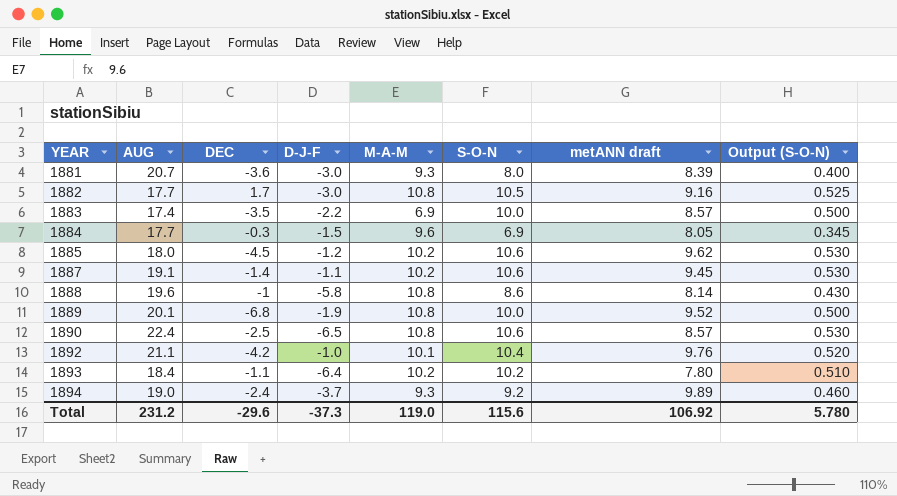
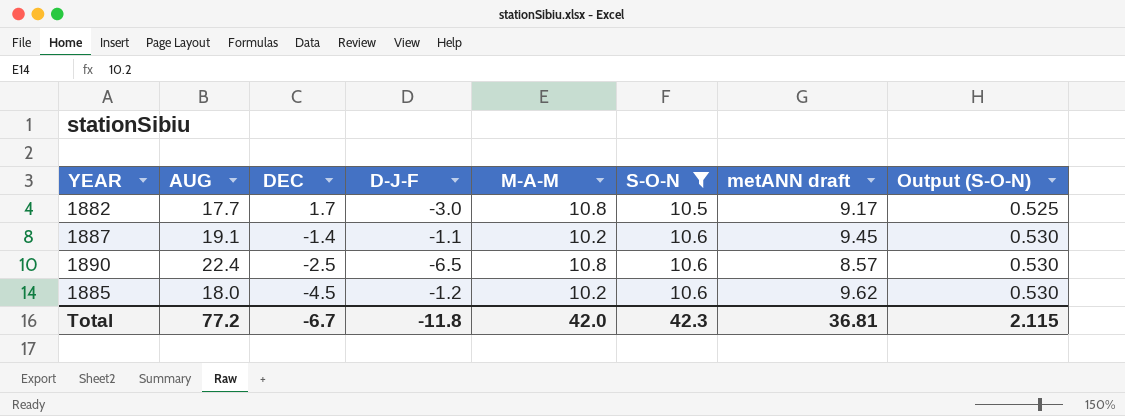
filter: none -> S-O-N >= 10.5
row order: YEAR ascending -> DEC descending
1882 | metANN draft: 9.16 -> 9.17
Total | AUG: 231.2 -> 77.2
Total | DEC: -29.6 -> -6.7
Total | D-J-F: -37.3 -> -11.8
Total | M-A-M: 119.0 -> 42.0
Total | S-O-N: 115.6 -> 42.3
Total | metANN draft: 106.92 -> 36.81
Total | Output (S-O-N): 5.780 -> 2.115

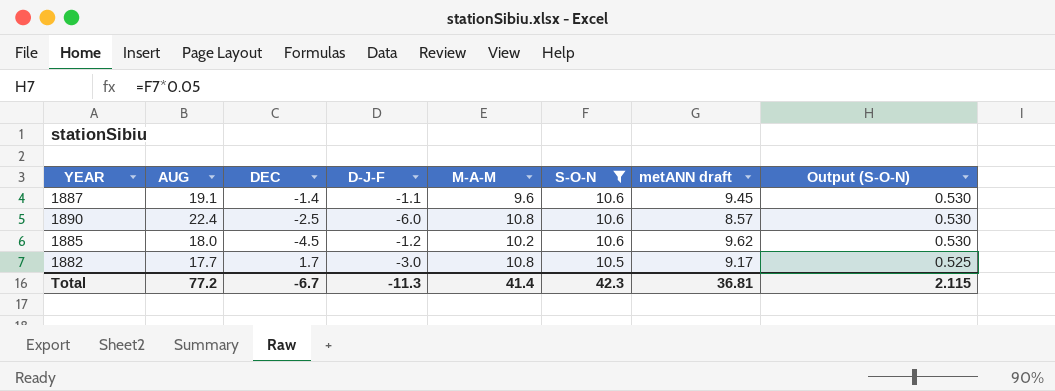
row order: DEC descending -> S-O-N descending
1887 | M-A-M: 10.2 -> 9.6
1890 | D-J-F: -6.5 -> -6.0
Total | D-J-F: -11.8 -> -11.3
Total | M-A-M: 42.0 -> 41.4

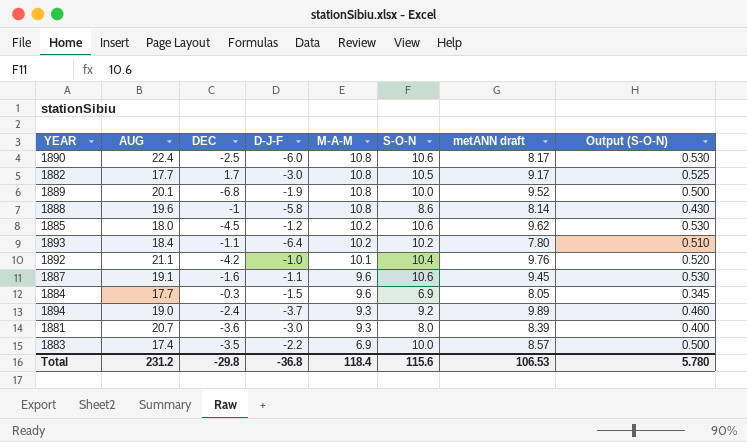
filter: S-O-N >= 10.5 -> none
row order: S-O-N descending -> M-A-M descending
1890 | metANN draft: 8.57 -> 8.17
1887 | DEC: -1.4 -> -1.6
Total | AUG: 77.2 -> 231.2
Total | DEC: -6.7 -> -29.8
Total | D-J-F: -11.3 -> -36.8
Total | M-A-M: 41.4 -> 118.4
Total | S-O-N: 42.3 -> 115.6
Total | metANN draft: 36.81 -> 106.53
Total | Output (S-O-N): 2.115 -> 5.780

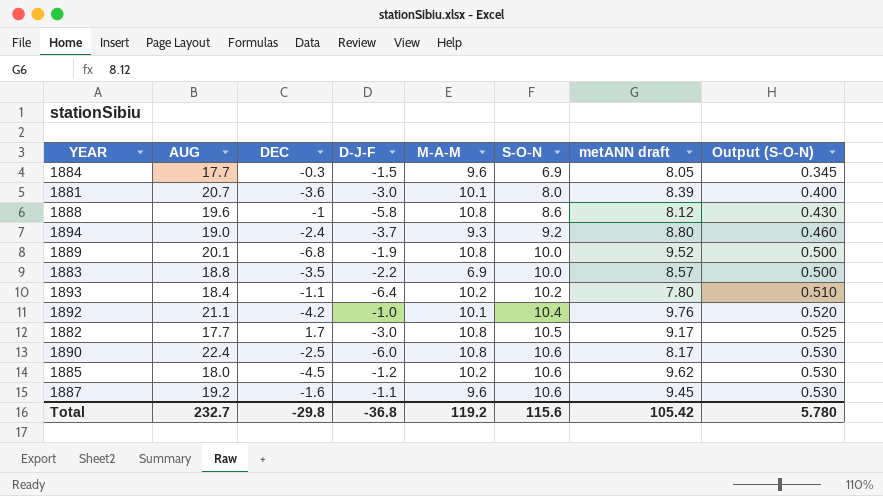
row order: M-A-M descending -> S-O-N ascending
1881 | M-A-M: 9.3 -> 10.1
1888 | metANN draft: 8.14 -> 8.12
1894 | metANN draft: 9.89 -> 8.80
1883 | AUG: 17.4 -> 18.8
1887 | AUG: 19.1 -> 19.2
Total | AUG: 231.2 -> 232.7
Total | M-A-M: 118.4 -> 119.2
Total | metANN draft: 106.53 -> 105.42

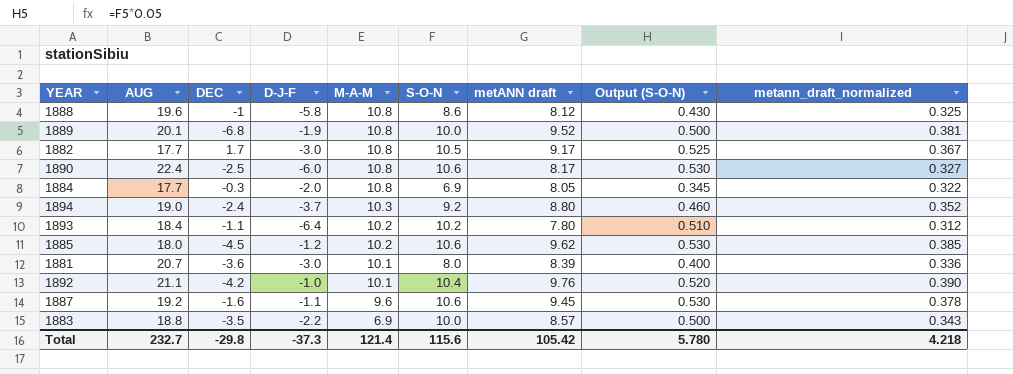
row order: S-O-N ascending -> M-A-M descending
column metann_draft_normalized | formula: none -> [metANN draft] * 0.04
1884 | D-J-F: -1.5 -> -2.0
1884 | M-A-M: 9.6 -> 10.8
1894 | M-A-M: 9.3 -> 10.3
Total | D-J-F: -36.8 -> -37.3
Total | M-A-M: 119.2 -> 121.4

